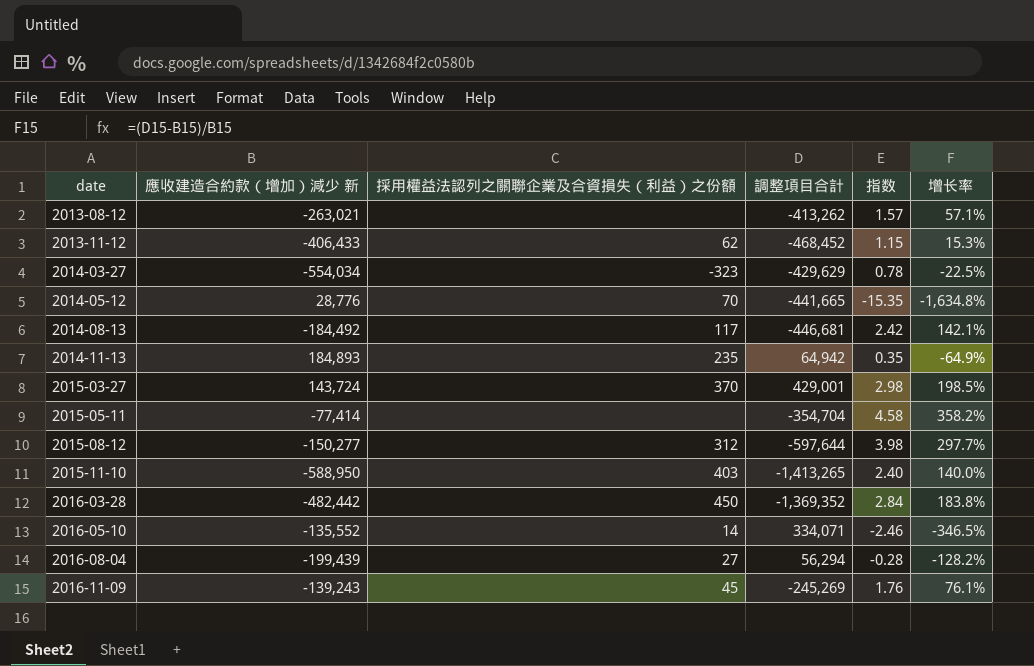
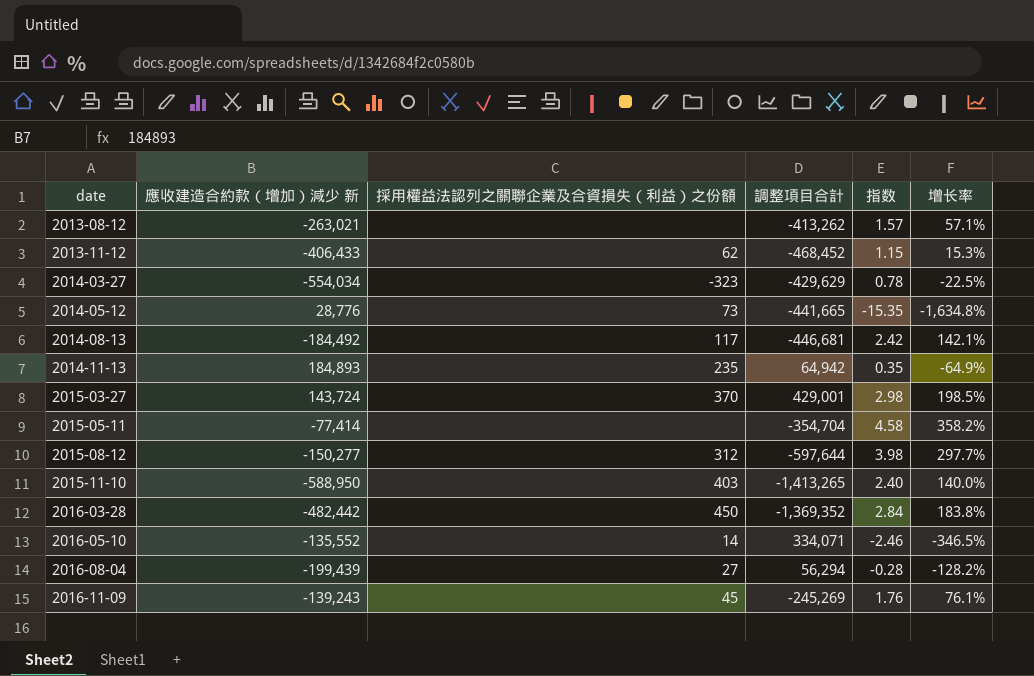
2014-05-12 | 採用權益法認列之關聯企業及合資損失（利益）之份額: 70 -> 73

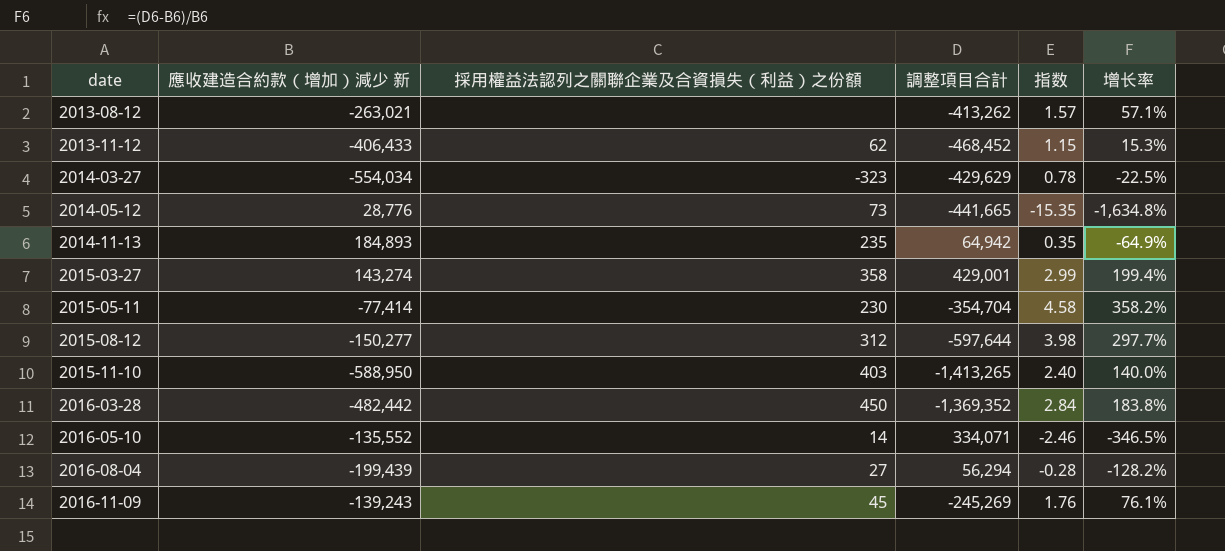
row 2014-08-13: -184,492 | 117 | -446,681 | 2.42 | 142.1% -> none
2015-03-27 | 應收建造合約款（增加）減少 新: 143,724 -> 143,274
2015-03-27 | 採用權益法認列之關聯企業及合資損失（利益）之份額: 370 -> 358
2015-03-27 | 指数: 2.98 -> 2.99
2015-03-27 | 增长率: 198.5% -> 199.4%
2015-05-11 | 採用權益法認列之關聯企業及合資損失（利益）之份額: none -> 230

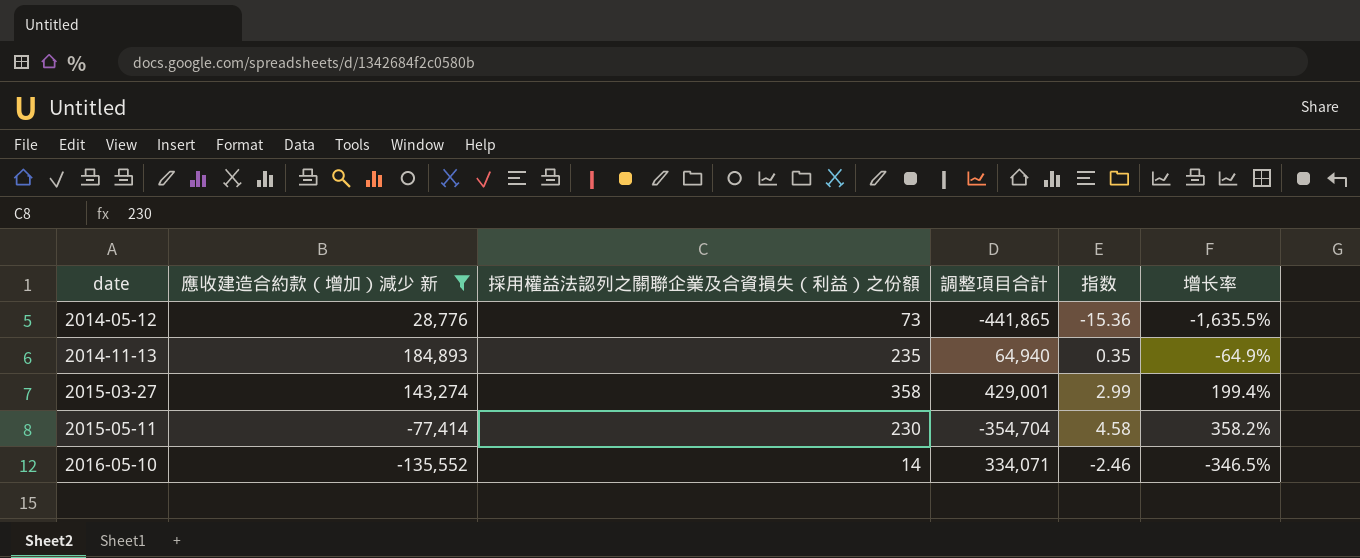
filter: none -> 應收建造合約款（增加）減少 新 >= -135,552
2014-05-12 | 調整項目合計: -441,665 -> -441,865
2014-05-12 | 指数: -15.35 -> -15.36
2014-05-12 | 增长率: -1,634.8% -> -1,635.5%
2014-11-13 | 調整項目合計: 64,942 -> 64,940

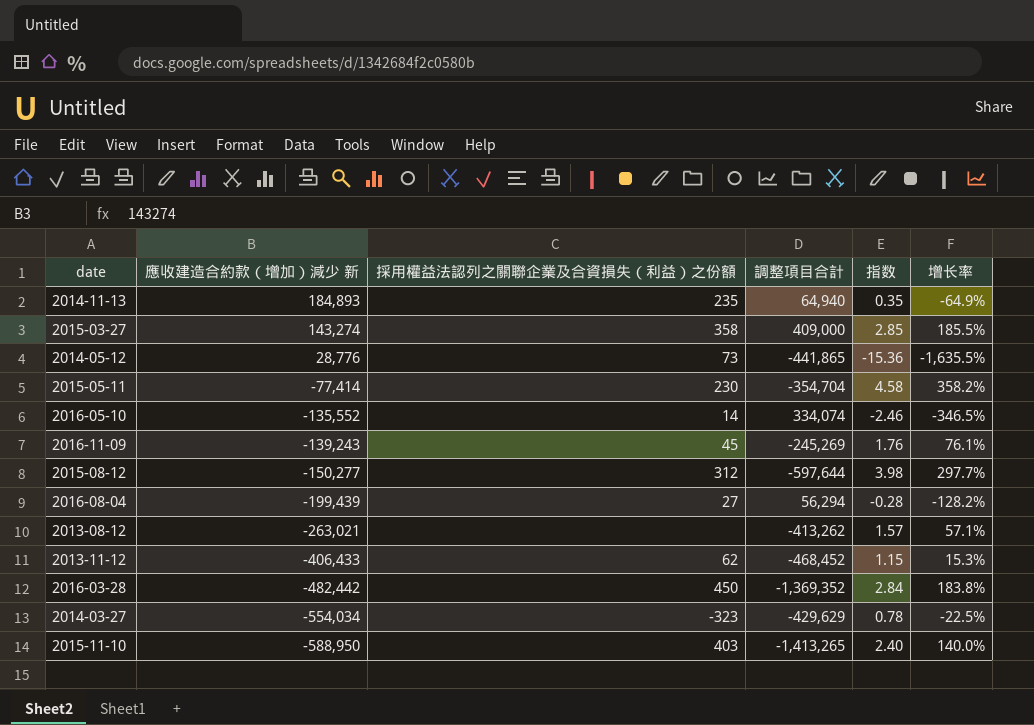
filter: 應收建造合約款（增加）減少 新 >= -135,552 -> none
row order: date ascending -> 應收建造合約款（增加）減少 新 descending
2015-03-27 | 調整項目合計: 429,001 -> 409,000
2015-03-27 | 指数: 2.99 -> 2.85
2015-03-27 | 增长率: 199.4% -> 185.5%
2016-05-10 | 調整項目合計: 334,071 -> 334,074

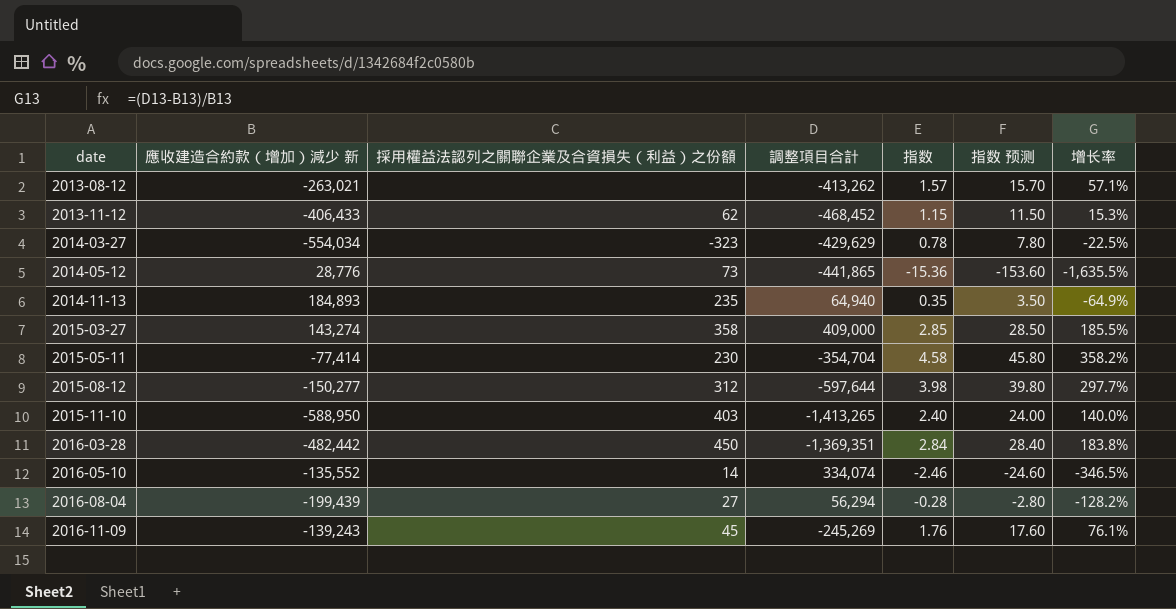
row order: 應收建造合約款（增加）減少 新 descending -> date ascending
column 指数 预测 | formula: none -> [指数] * 10
2016-03-28 | 調整項目合計: -1,369,352 -> -1,369,351

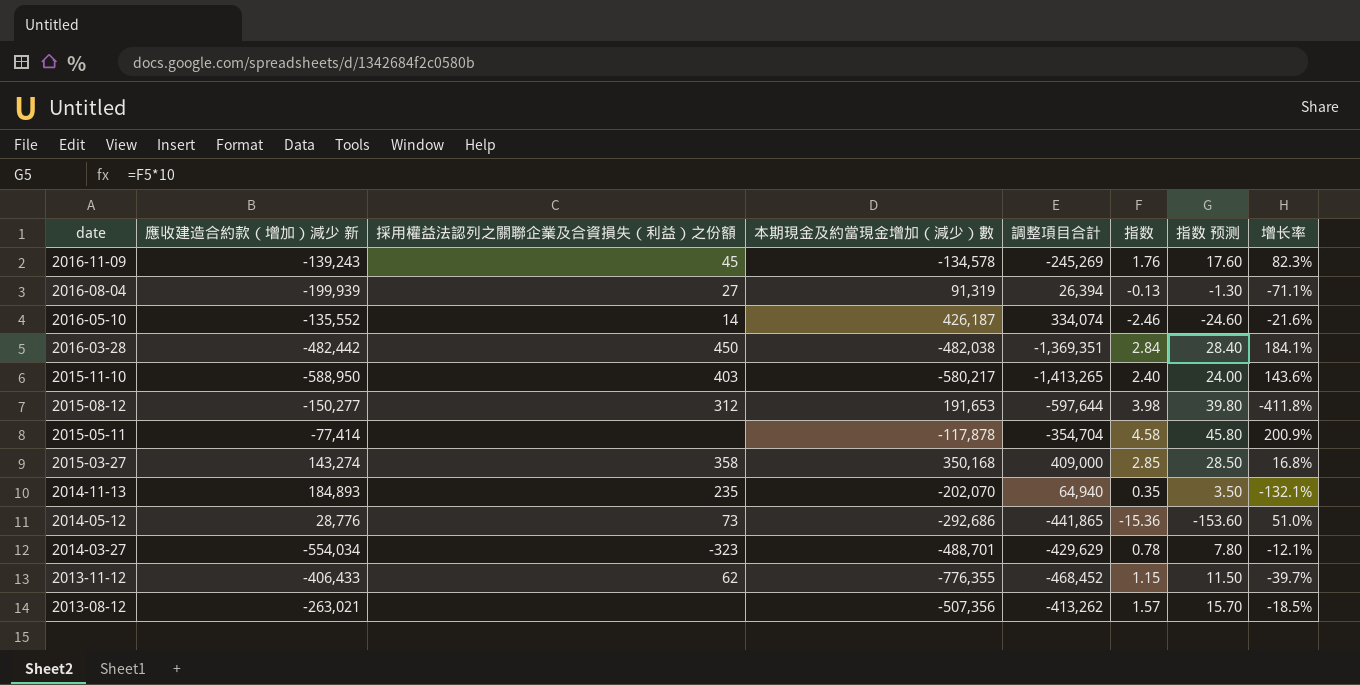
row order: date ascending -> date descending
column 本期現金及約當現金增加（減少）數 | position: none -> 4
column 增长率 | formula: ([調整項目合計] - [應收建造合約款（增加）減少 新]) / [應收建造合約款（增加）減少 新] -> ([調整項目合計] - [本期現金及約當現金增加（減少）數]) / [本期現金及約當現金增加（減少）數]
2016-08-04 | 應收建造合約款（增加）減少 新: -199,439 -> -199,939
2016-08-04 | 調整項目合計: 56,294 -> 26,394
2016-08-04 | 指数: -0.28 -> -0.13
2016-08-04 | 指数 预测: -2.80 -> -1.30
2015-05-11 | 採用權益法認列之關聯企業及合資損失（利益）之份額: 230 -> none

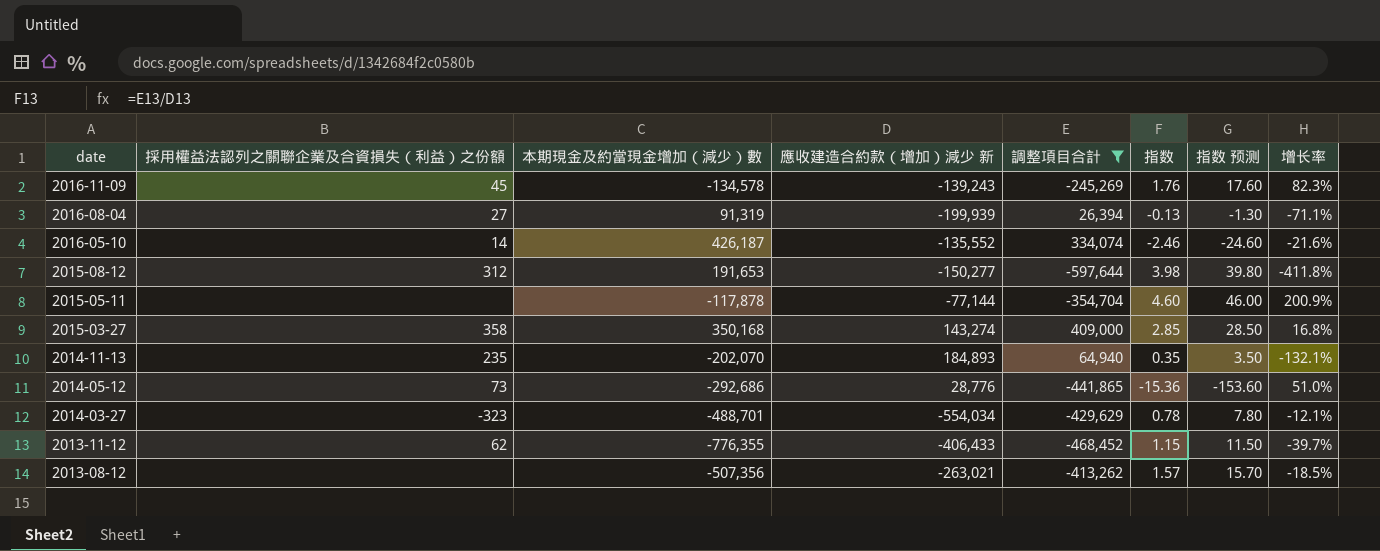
filter: none -> 調整項目合計 >= -597,644
column 應收建造合約款（增加）減少 新 | position: 2 -> 4
2015-05-11 | 應收建造合約款（增加）減少 新: -77,414 -> -77,144
2015-05-11 | 指数: 4.58 -> 4.60
2015-05-11 | 指数 预测: 45.80 -> 46.00

